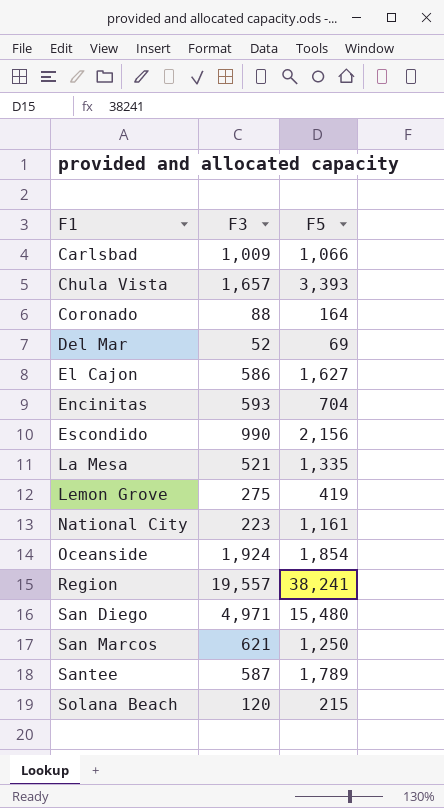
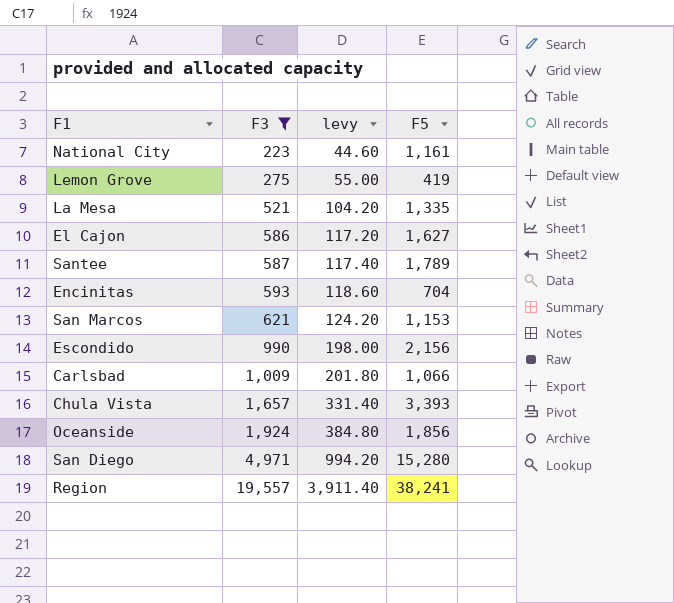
filter: none -> F3 >= 223
row order: F1 ascending -> F3 ascending
column levy | formula: none -> [F3] * 0.2
San Marcos | F5: 1,250 -> 1,153
Oceanside | F5: 1,854 -> 1,856
San Diego | F5: 15,480 -> 15,280

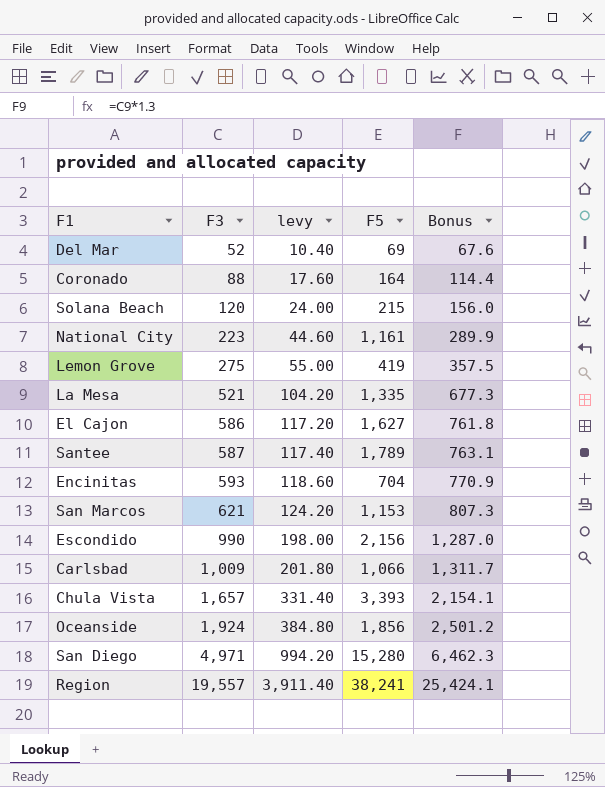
filter: F3 >= 223 -> none
column Bonus | formula: none -> [F3] * 1.3

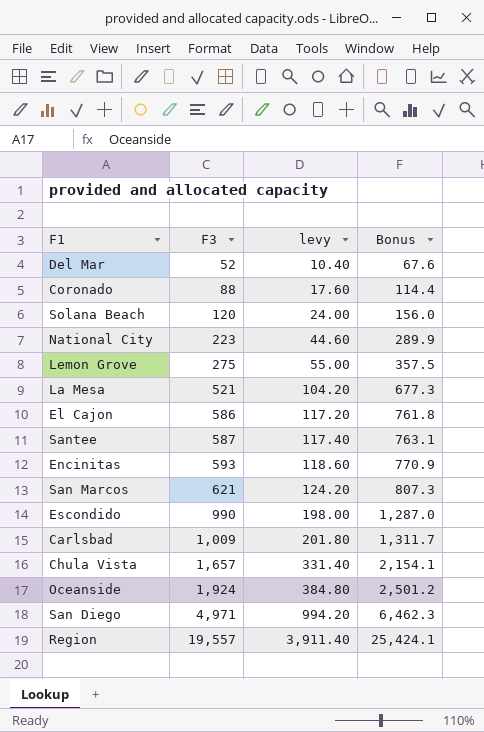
column F5 | position: 4 -> none

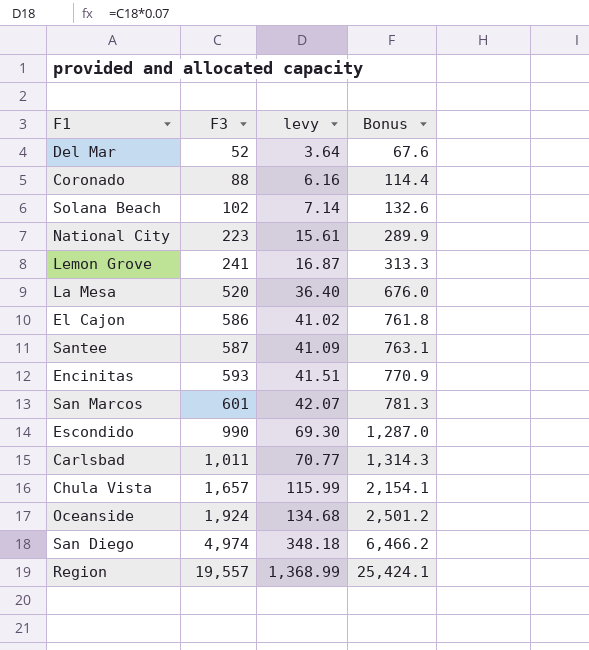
column levy | formula: [F3] * 0.2 -> [F3] * 0.07
Solana Beach | F3: 120 -> 102
Solana Beach | Bonus: 156.0 -> 132.6
Lemon Grove | F3: 275 -> 241
Lemon Grove | Bonus: 357.5 -> 313.3
La Mesa | F3: 521 -> 520
La Mesa | Bonus: 677.3 -> 676.0
San Marcos | F3: 621 -> 601
San Marcos | Bonus: 807.3 -> 781.3
Carlsbad | F3: 1,009 -> 1,011
Carlsbad | Bonus: 1,311.7 -> 1,314.3
San Diego | F3: 4,971 -> 4,974
San Diego | Bonus: 6,462.3 -> 6,466.2

